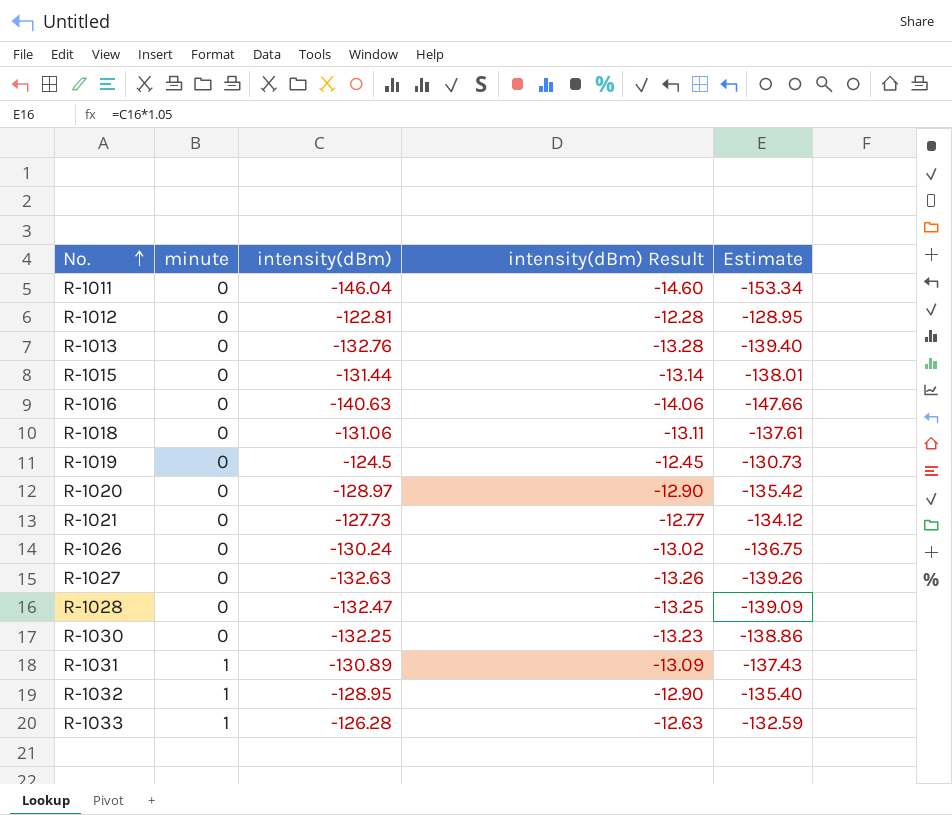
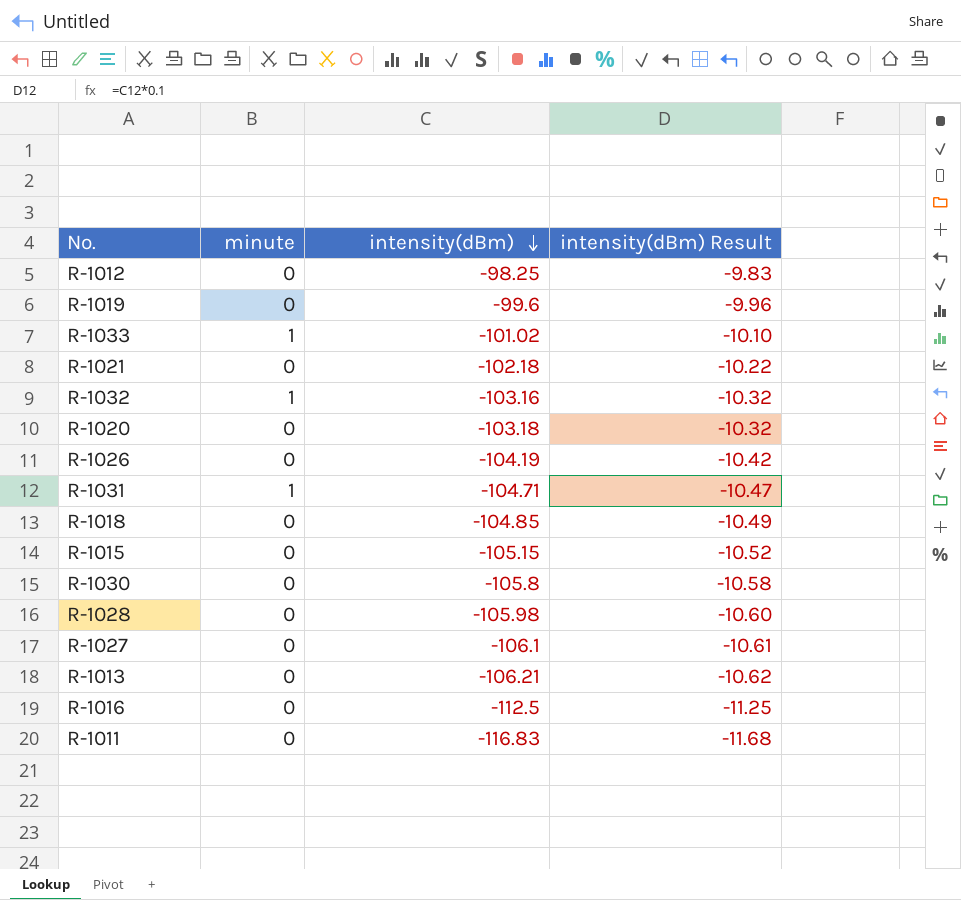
row order: No. ascending -> intensity(dBm) descending
column Estimate | formula: [intensity(dBm)] * 1.05 -> none
R-1012 | intensity(dBm): -122.81 -> -98.25
R-1012 | intensity(dBm) Result: -12.28 -> -9.83
R-1019 | intensity(dBm): -124.5 -> -99.6
R-1019 | intensity(dBm) Result: -12.45 -> -9.96
R-1033 | intensity(dBm): -126.28 -> -101.02
R-1033 | intensity(dBm) Result: -12.63 -> -10.10
R-1021 | intensity(dBm): -127.73 -> -102.18
R-1021 | intensity(dBm) Result: -12.77 -> -10.22
R-1032 | intensity(dBm): -128.95 -> -103.16
R-1032 | intensity(dBm) Result: -12.90 -> -10.32
R-1020 | intensity(dBm): -128.97 -> -103.18
R-1020 | intensity(dBm) Result: -12.90 -> -10.32
R-1026 | intensity(dBm): -130.24 -> -104.19
R-1026 | intensity(dBm) Result: -13.02 -> -10.42
R-1031 | intensity(dBm): -130.89 -> -104.71
R-1031 | intensity(dBm) Result: -13.09 -> -10.47
R-1018 | intensity(dBm): -131.06 -> -104.85
R-1018 | intensity(dBm) Result: -13.11 -> -10.49
R-1015 | intensity(dBm): -131.44 -> -105.15
R-1015 | intensity(dBm) Result: -13.14 -> -10.52
R-1030 | intensity(dBm): -132.25 -> -105.8
R-1030 | intensity(dBm) Result: -13.23 -> -10.58
R-1028 | intensity(dBm): -132.47 -> -105.98
R-1028 | intensity(dBm) Result: -13.25 -> -10.60
R-1027 | intensity(dBm): -132.63 -> -106.1
R-1027 | intensity(dBm) Result: -13.26 -> -10.61
R-1013 | intensity(dBm): -132.76 -> -106.21
R-1013 | intensity(dBm) Result: -13.28 -> -10.62
R-1016 | intensity(dBm): -140.63 -> -112.5
R-1016 | intensity(dBm) Result: -14.06 -> -11.25
R-1011 | intensity(dBm): -146.04 -> -116.83
R-1011 | intensity(dBm) Result: -14.60 -> -11.68

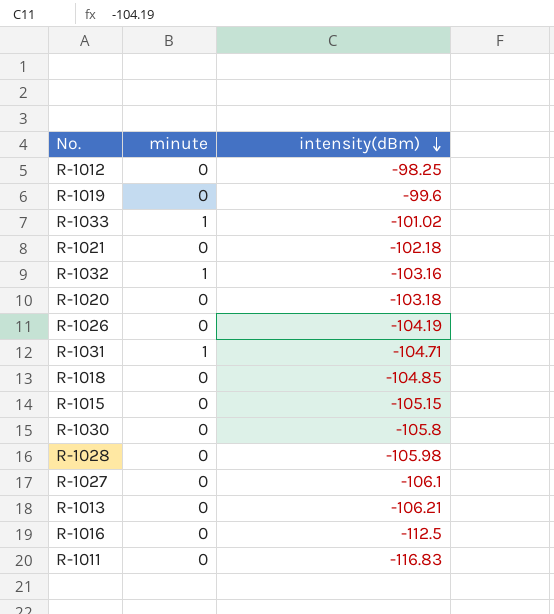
column intensity(dBm) Result | formula: [intensity(dBm)] * 0.1 -> none

